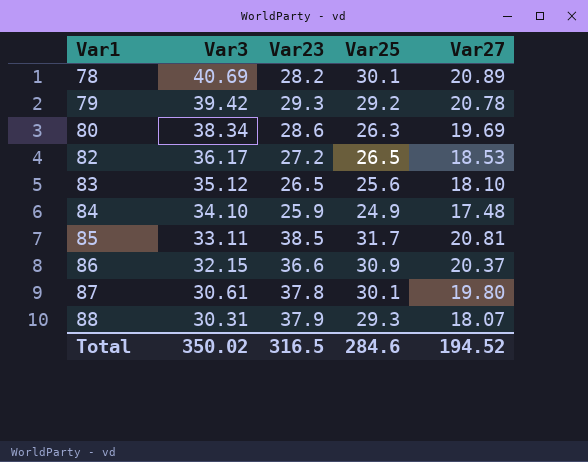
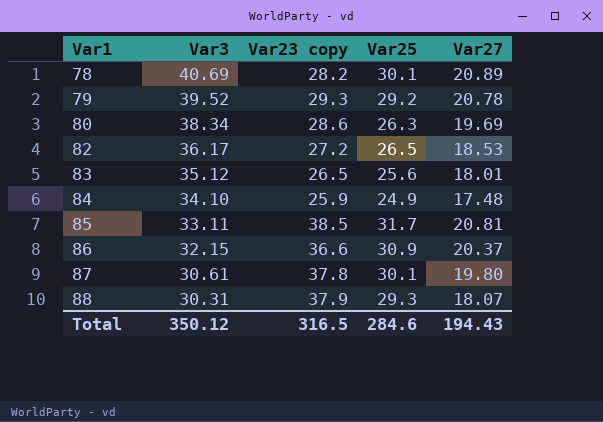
column name: Var23 -> Var23 copy
79 | Var3: 39.42 -> 39.52
83 | Var27: 18.10 -> 18.01
Total | Var3: 350.02 -> 350.12
Total | Var27: 194.52 -> 194.43

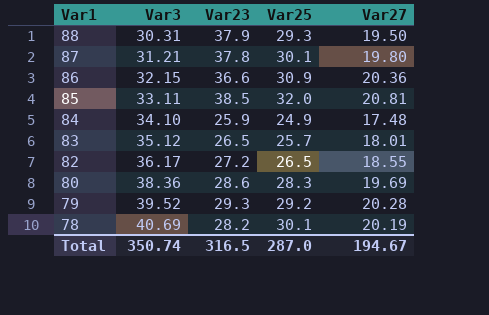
row order: Var1 ascending -> Var1 descending
column name: Var23 copy -> Var23
88 | Var27: 18.07 -> 19.50
87 | Var3: 30.61 -> 31.21
86 | Var27: 20.37 -> 20.36
85 | Var25: 31.7 -> 32.0
83 | Var25: 25.6 -> 25.7
82 | Var27: 18.53 -> 18.55
80 | Var3: 38.34 -> 38.36
80 | Var25: 26.3 -> 28.3
79 | Var27: 20.78 -> 20.28
78 | Var27: 20.89 -> 20.19
Total | Var3: 350.12 -> 350.74
Total | Var25: 284.6 -> 287.0
Total | Var27: 194.43 -> 194.67

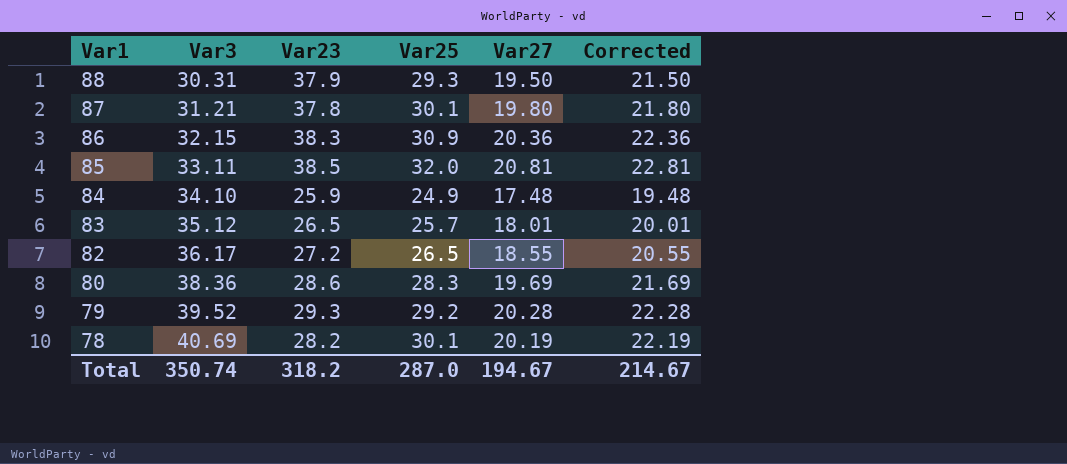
column Corrected | formula: none -> [Var27] + 2
86 | Var23: 36.6 -> 38.3
Total | Var23: 316.5 -> 318.2

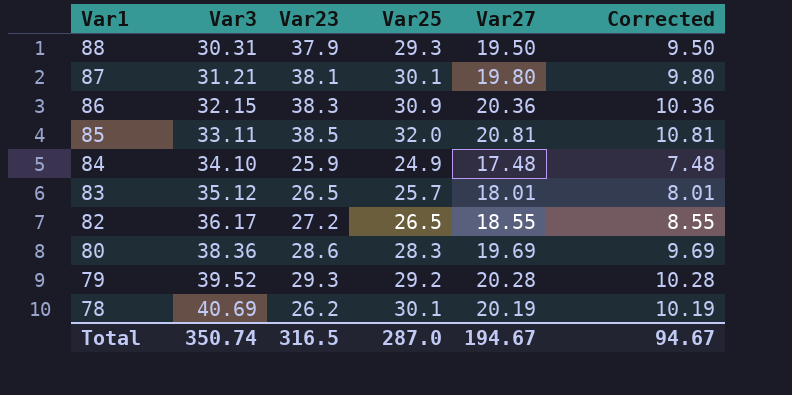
column Corrected | formula: [Var27] + 2 -> [Var27] - 10
87 | Var23: 37.8 -> 38.1
78 | Var23: 28.2 -> 26.2
Total | Var23: 318.2 -> 316.5
Total | Corrected: 214.67 -> 94.67

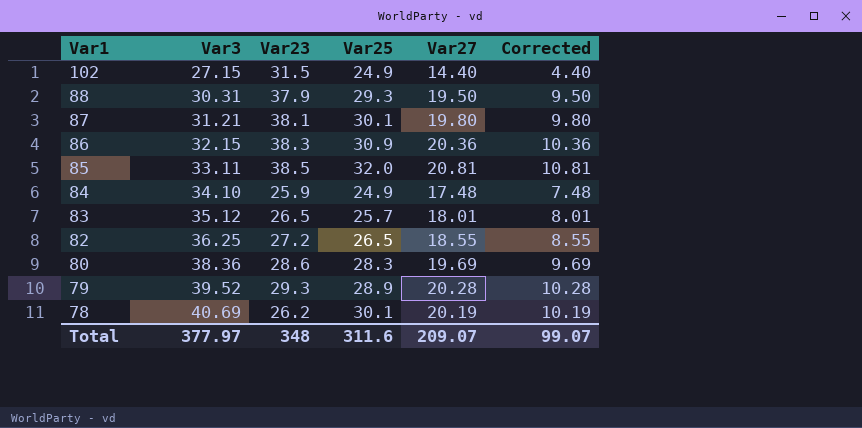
row 102: none -> 27.15 | 31.5 | 24.9 | 14.40 | 4.40
82 | Var3: 36.17 -> 36.25
79 | Var25: 29.2 -> 28.9
Total | Var3: 350.74 -> 377.97
Total | Var23: 316.5 -> 348
Total | Var25: 287.0 -> 311.6
Total | Var27: 194.67 -> 209.07
Total | Corrected: 94.67 -> 99.07

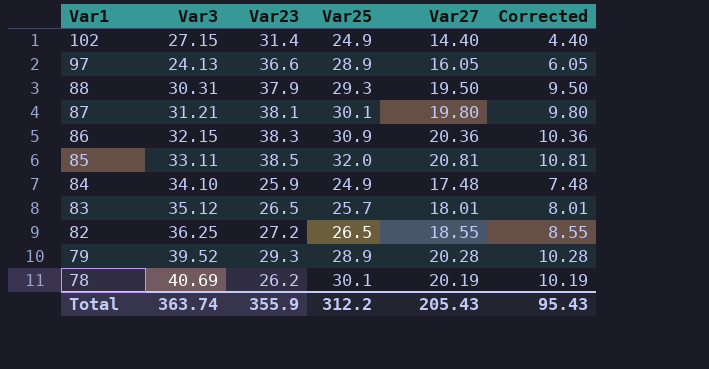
row 80: 38.36 | 28.6 | 28.3 | 19.69 | 9.69 -> none
102 | Var23: 31.5 -> 31.4
row 97: none -> 24.13 | 36.6 | 28.9 | 16.05 | 6.05
Total | Var3: 377.97 -> 363.74
Total | Var23: 348 -> 355.9
Total | Var25: 311.6 -> 312.2
Total | Var27: 209.07 -> 205.43
Total | Corrected: 99.07 -> 95.43

